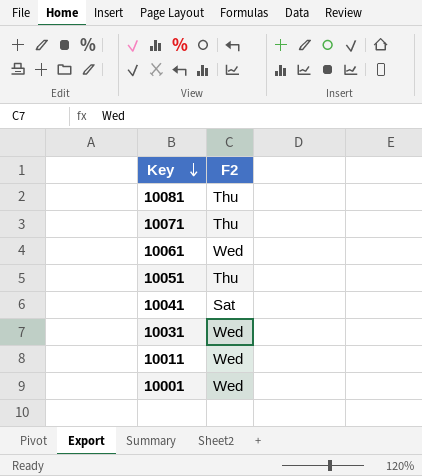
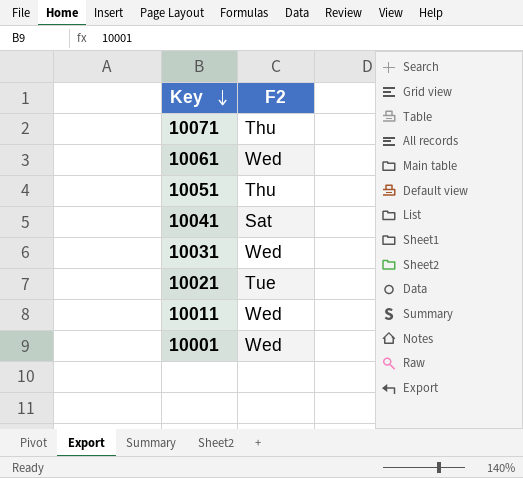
row 10081: Thu -> none
row 10021: none -> Tue

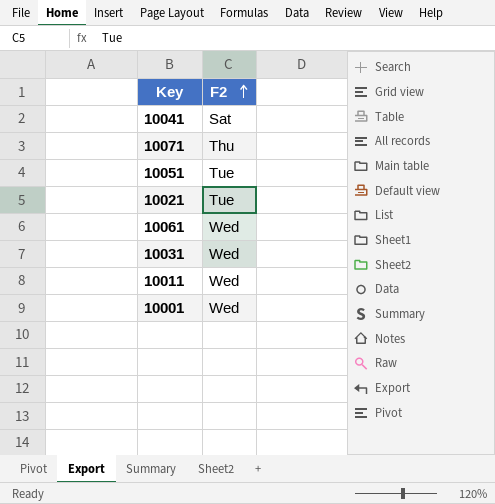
row order: Key descending -> F2 ascending
10051 | F2: Thu -> Tue

